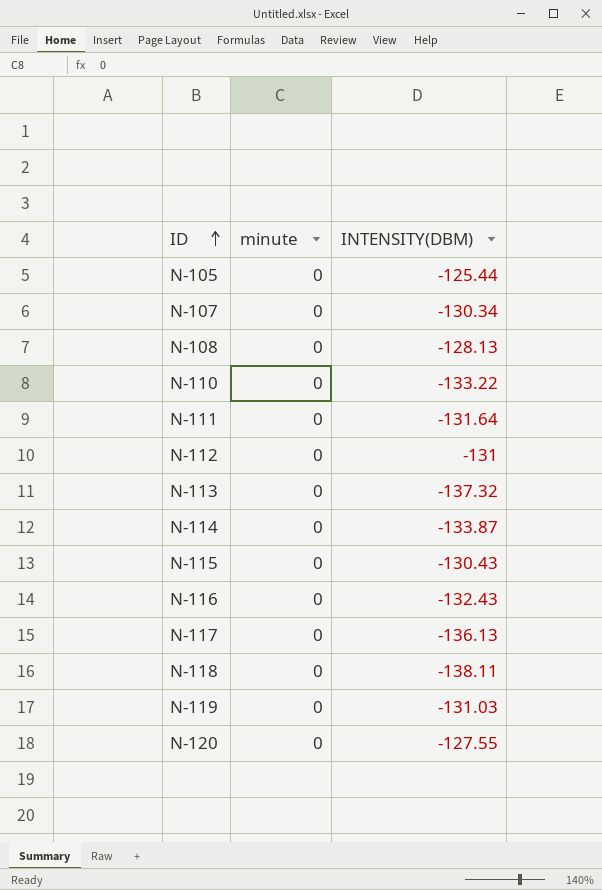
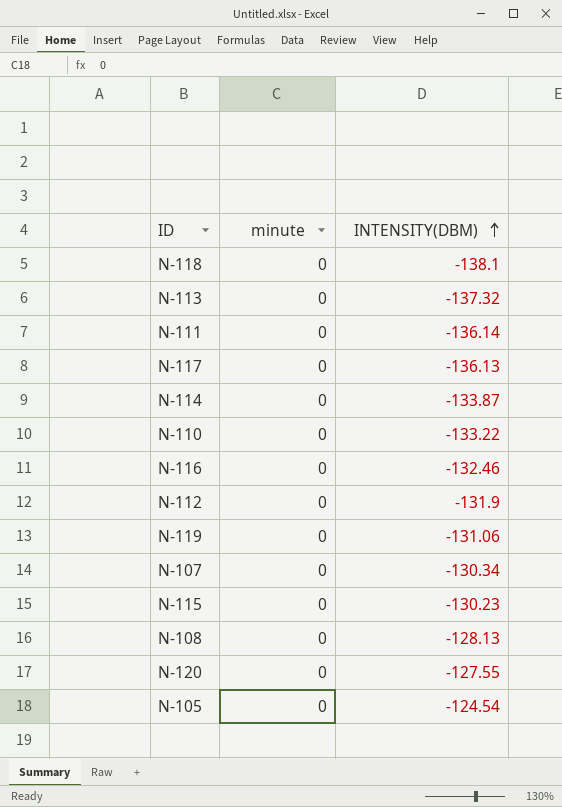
row order: ID ascending -> INTENSITY(DBM) ascending
N-118 | INTENSITY(DBM): -138.11 -> -138.1
N-111 | INTENSITY(DBM): -131.64 -> -136.14
N-116 | INTENSITY(DBM): -132.43 -> -132.46
N-112 | INTENSITY(DBM): -131 -> -131.9
N-119 | INTENSITY(DBM): -131.03 -> -131.06
N-115 | INTENSITY(DBM): -130.43 -> -130.23
N-105 | INTENSITY(DBM): -125.44 -> -124.54

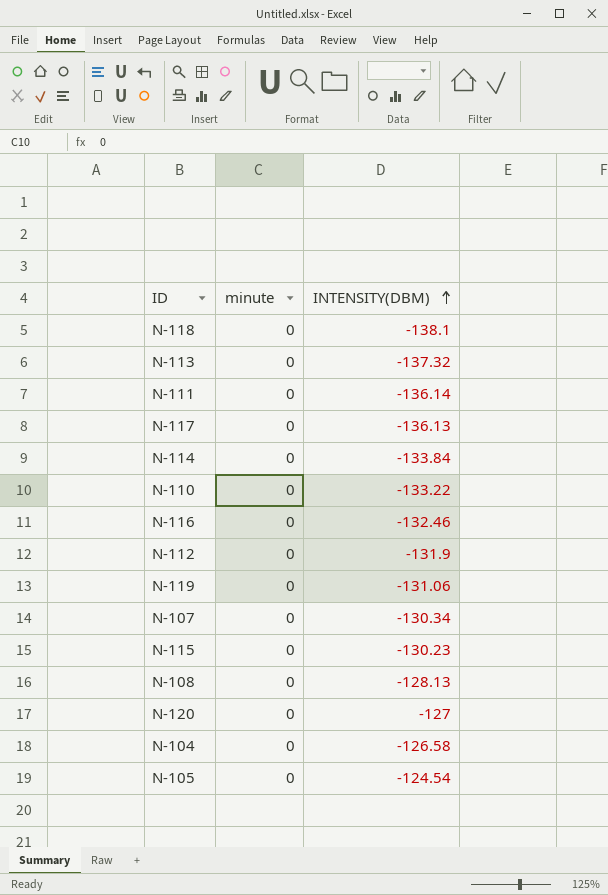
N-114 | INTENSITY(DBM): -133.87 -> -133.84
N-120 | INTENSITY(DBM): -127.55 -> -127
row N-104: none -> 0 | -126.58

